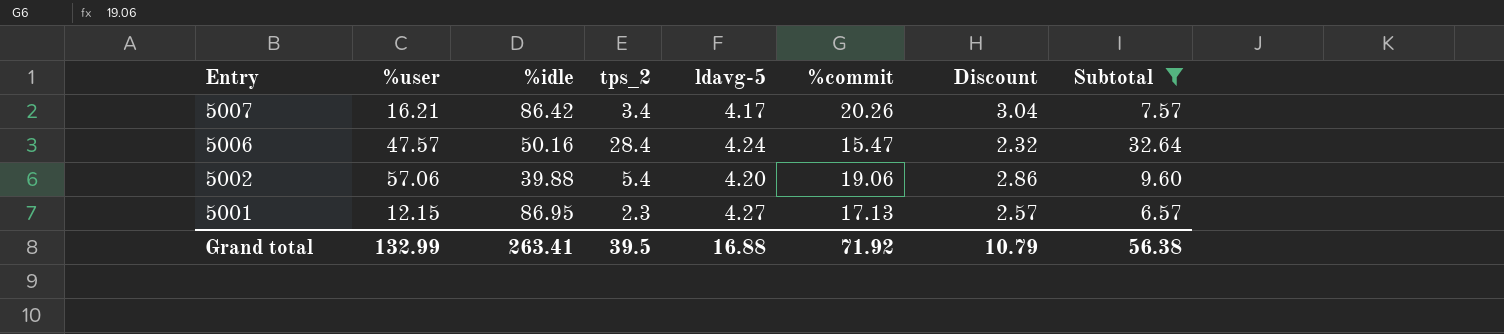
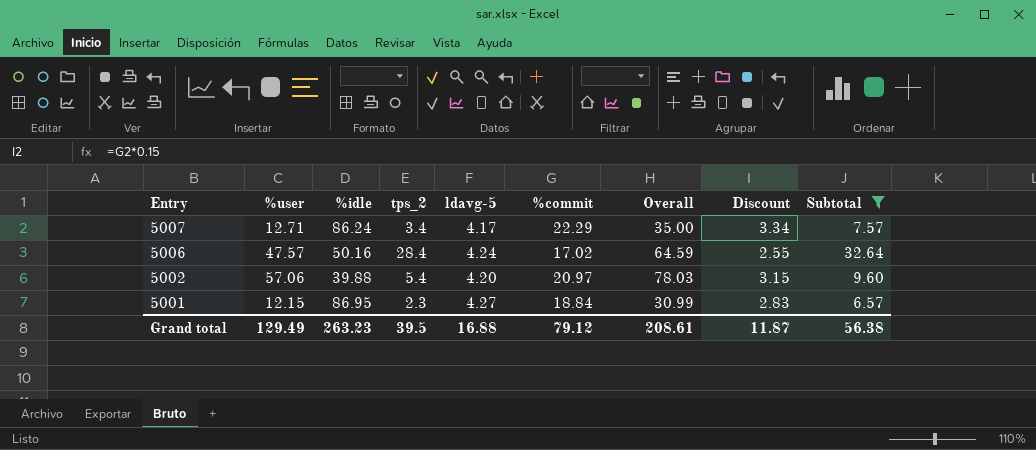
column Overall | formula: none -> [%user] + [%commit]
5007 | %user: 16.21 -> 12.71
5007 | %idle: 86.42 -> 86.24
5007 | %commit: 20.26 -> 22.29
5007 | Discount: 3.04 -> 3.34
5006 | %commit: 15.47 -> 17.02
5006 | Discount: 2.32 -> 2.55
5002 | %commit: 19.06 -> 20.97
5002 | Discount: 2.86 -> 3.15
5001 | %commit: 17.13 -> 18.84
5001 | Discount: 2.57 -> 2.83
Grand total | %user: 132.99 -> 129.49
Grand total | %idle: 263.41 -> 263.23
Grand total | %commit: 71.92 -> 79.12
Grand total | Discount: 10.79 -> 11.87

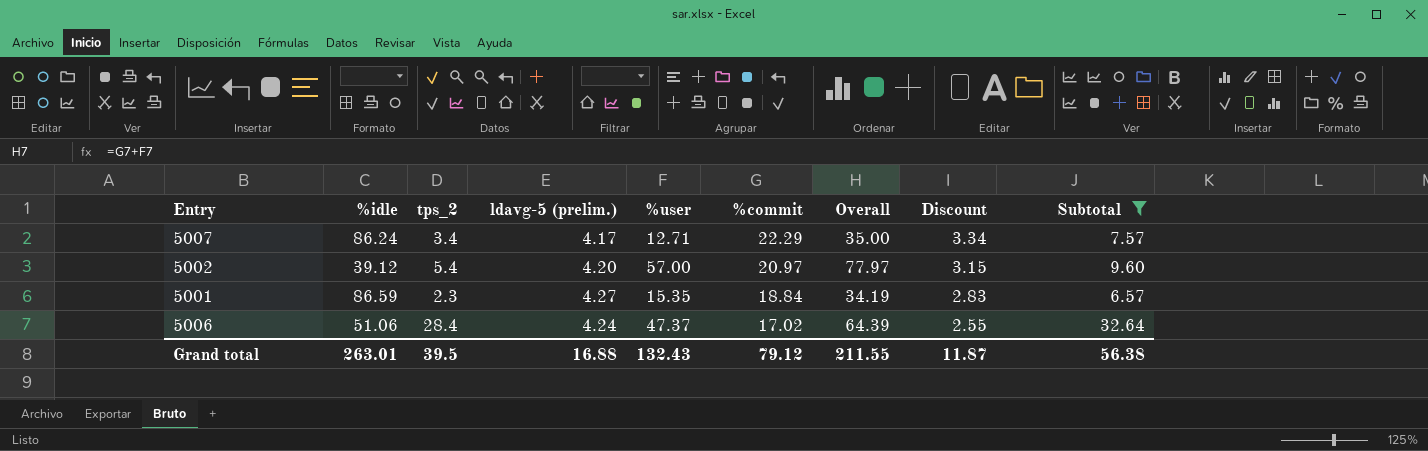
row order: Entry descending -> %commit descending
column name: ldavg-5 -> ldavg-5 (prelim.)
column %user | position: 2 -> 5
5002 | %idle: 39.88 -> 39.12
5002 | %user: 57.06 -> 57.00
5002 | Overall: 78.03 -> 77.97
5001 | %idle: 86.95 -> 86.59
5001 | %user: 12.15 -> 15.35
5001 | Overall: 30.99 -> 34.19
5006 | %idle: 50.16 -> 51.06
5006 | %user: 47.57 -> 47.37
5006 | Overall: 64.59 -> 64.39
Grand total | %idle: 263.23 -> 263.01
Grand total | %user: 129.49 -> 132.43
Grand total | Overall: 208.61 -> 211.55

